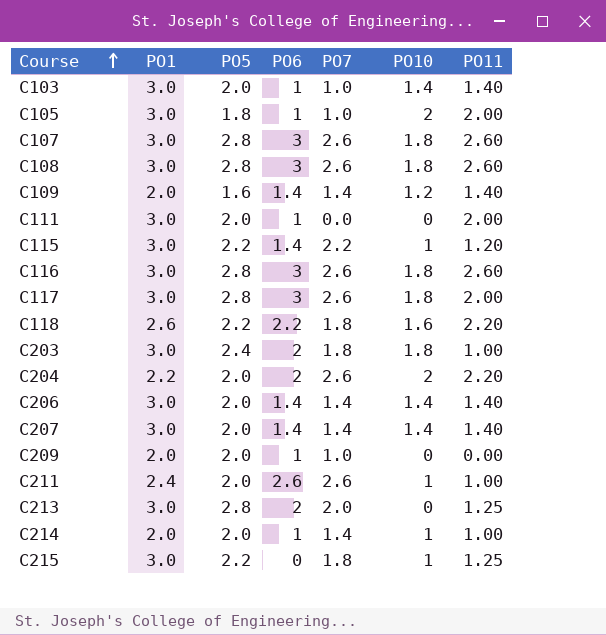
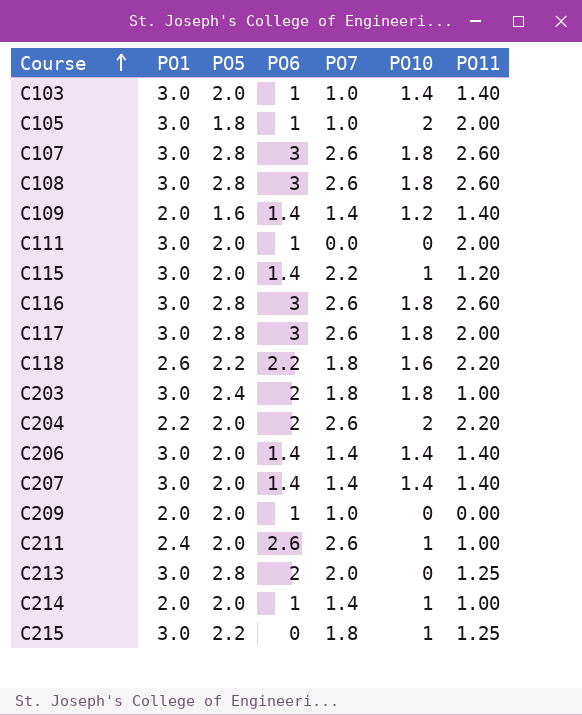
C115 | PO5: 2.2 -> 2.0

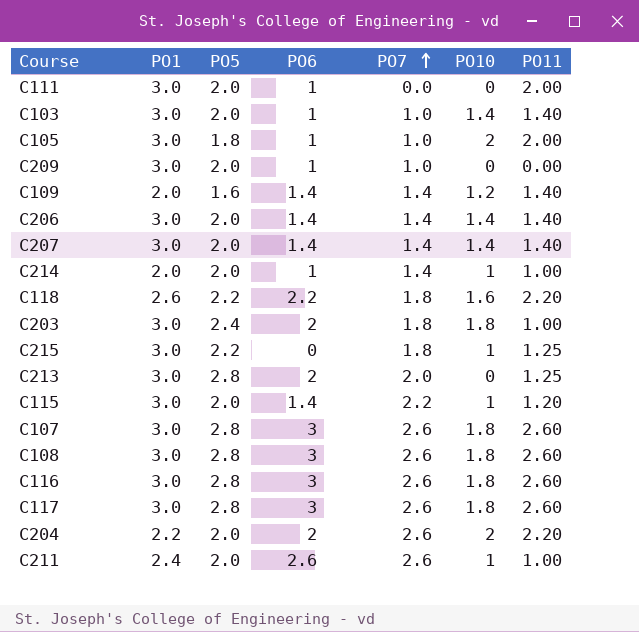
row order: Course ascending -> PO7 ascending
C209 | PO1: 2.0 -> 3.0
C117 | PO11: 2.00 -> 2.60

